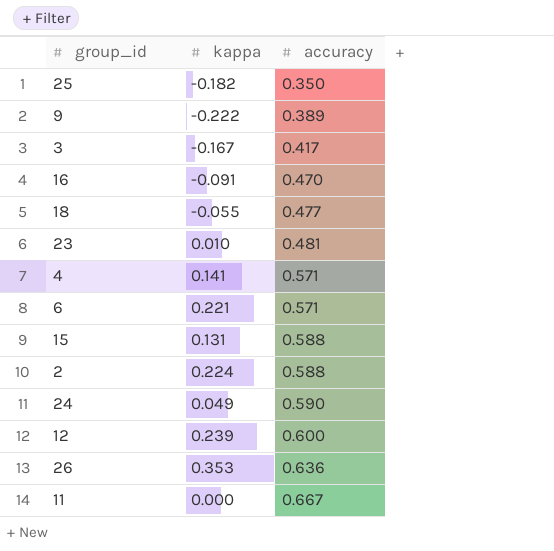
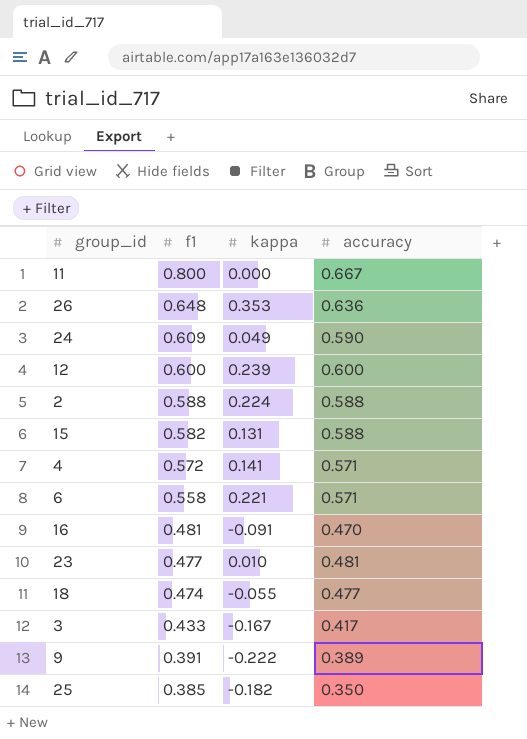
row order: accuracy ascending -> f1 descending
column f1 | position: none -> 2

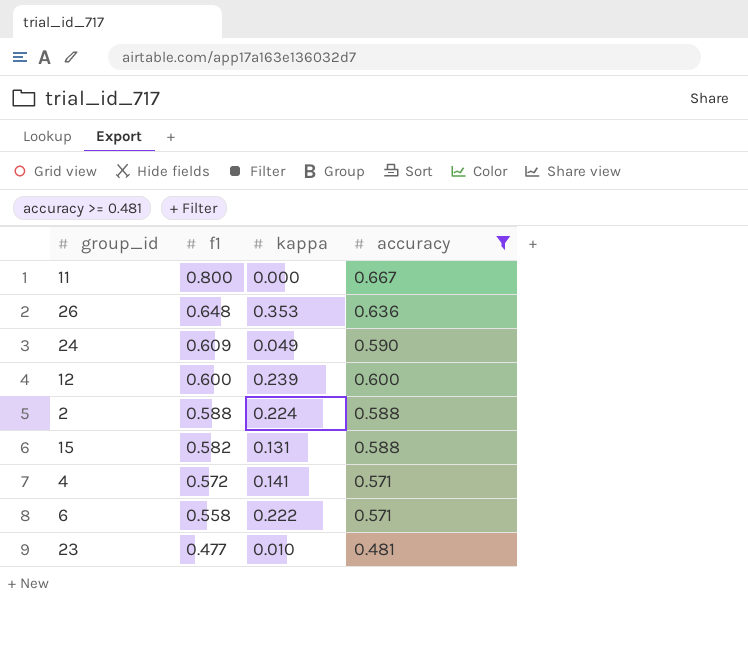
filter: none -> accuracy >= 0.481
6 | kappa: 0.221 -> 0.222

